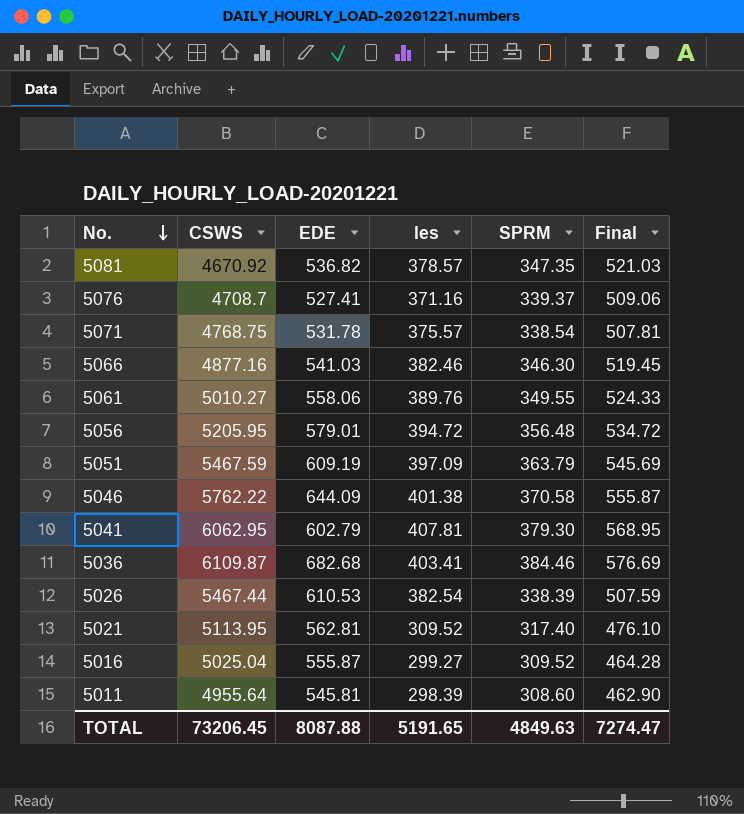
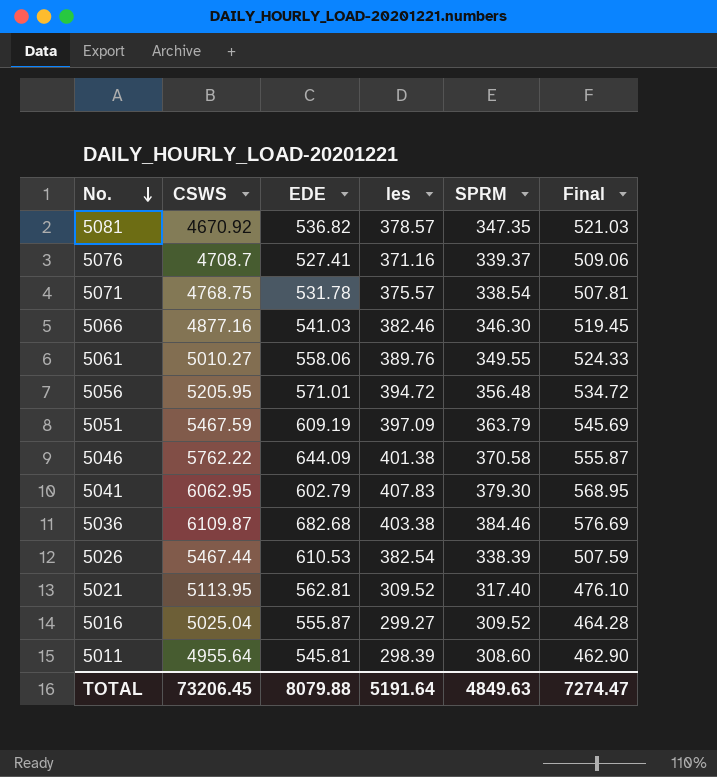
5056 | EDE: 579.01 -> 571.01
5041 | les: 407.81 -> 407.83
5036 | les: 403.41 -> 403.38
TOTAL | EDE: 8087.88 -> 8079.88
TOTAL | les: 5191.65 -> 5191.64

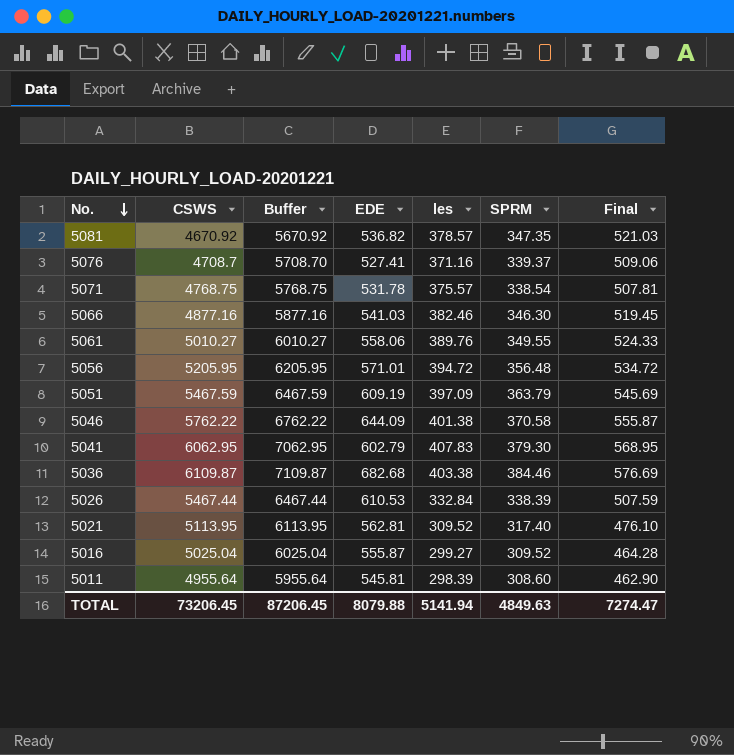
column Buffer | formula: none -> [CSWS] + 1000
5026 | les: 382.54 -> 332.84
TOTAL | les: 5191.64 -> 5141.94

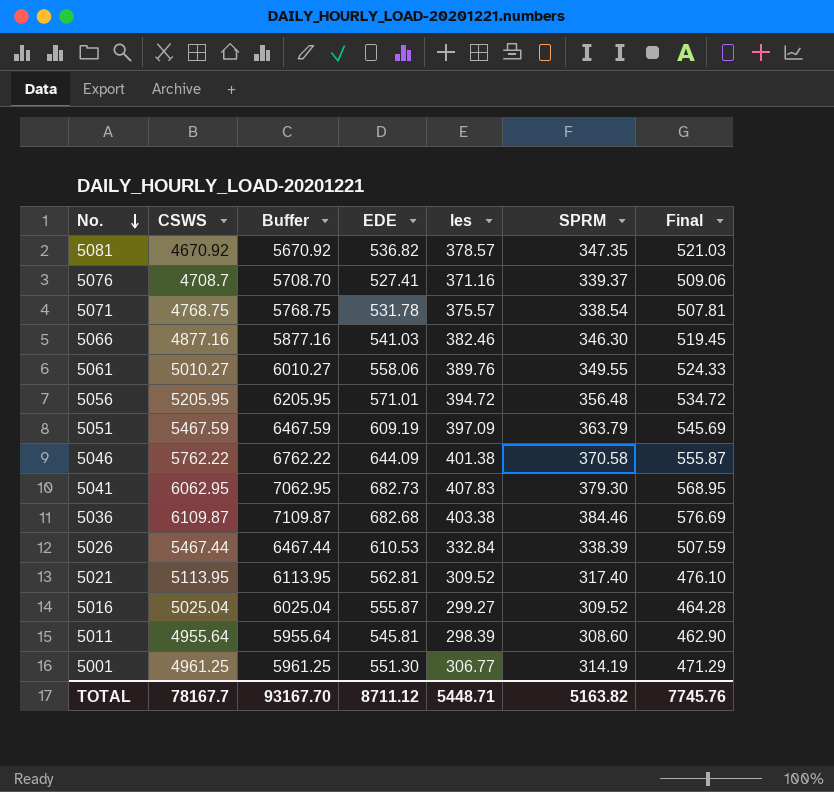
5041 | EDE: 602.79 -> 682.73
row 5001: none -> 4961.25 | 5961.25 | 551.30 | 306.77 | 314.19 | 471.29
TOTAL | CSWS: 73206.45 -> 78167.7
TOTAL | Buffer: 87206.45 -> 93167.70
TOTAL | EDE: 8079.88 -> 8711.12
TOTAL | les: 5141.94 -> 5448.71
TOTAL | SPRM: 4849.63 -> 5163.82
TOTAL | Final: 7274.47 -> 7745.76

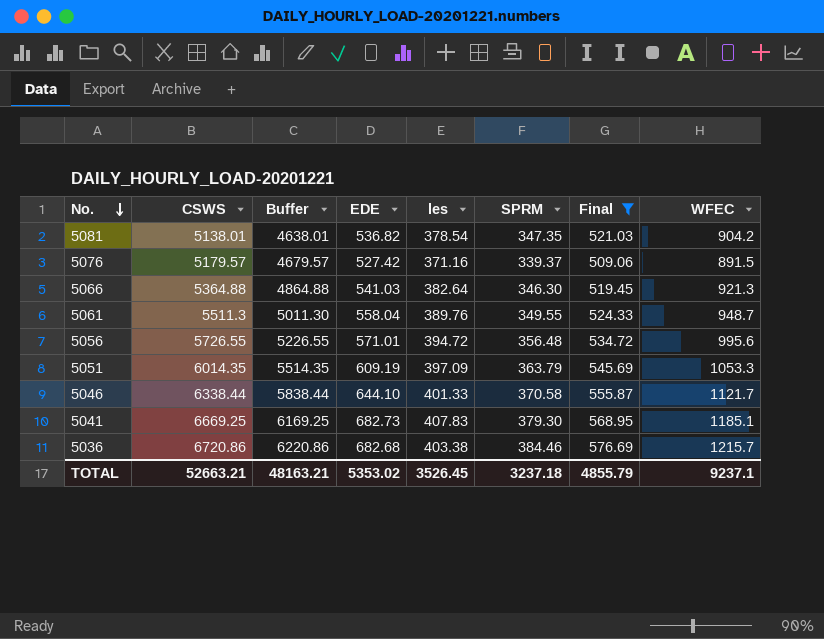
filter: none -> Final >= 509.06
column Buffer | formula: [CSWS] + 1000 -> [CSWS] - 500
column WFEC | position: none -> 8
5081 | CSWS: 4670.92 -> 5138.01
5081 | les: 378.57 -> 378.54
5076 | CSWS: 4708.7 -> 5179.57
5076 | EDE: 527.41 -> 527.42
5066 | CSWS: 4877.16 -> 5364.88
5066 | les: 382.46 -> 382.64
5061 | CSWS: 5010.27 -> 5511.3
5061 | EDE: 558.06 -> 558.04
5056 | CSWS: 5205.95 -> 5726.55
5051 | CSWS: 5467.59 -> 6014.35
5046 | CSWS: 5762.22 -> 6338.44
5046 | EDE: 644.09 -> 644.10
5046 | les: 401.38 -> 401.33
5041 | CSWS: 6062.95 -> 6669.25
5036 | CSWS: 6109.87 -> 6720.86
TOTAL | CSWS: 78167.7 -> 52663.21
TOTAL | Buffer: 93167.70 -> 48163.21
TOTAL | EDE: 8711.12 -> 5353.02
TOTAL | les: 5448.71 -> 3526.45
TOTAL | SPRM: 5163.82 -> 3237.18
TOTAL | Final: 7745.76 -> 4855.79

